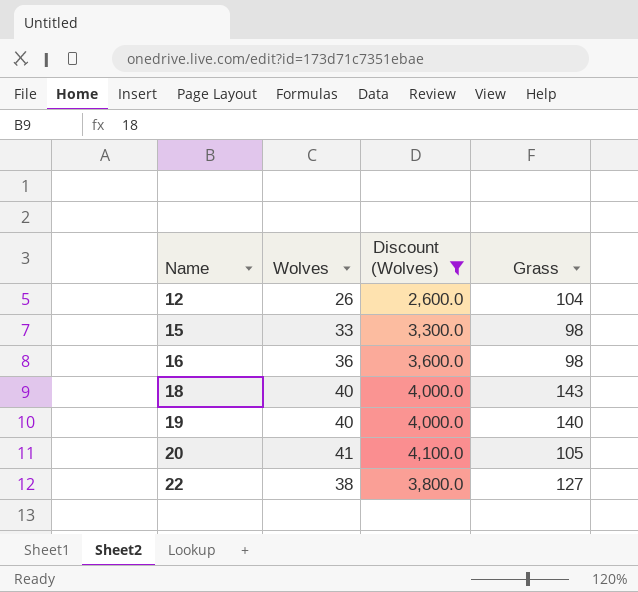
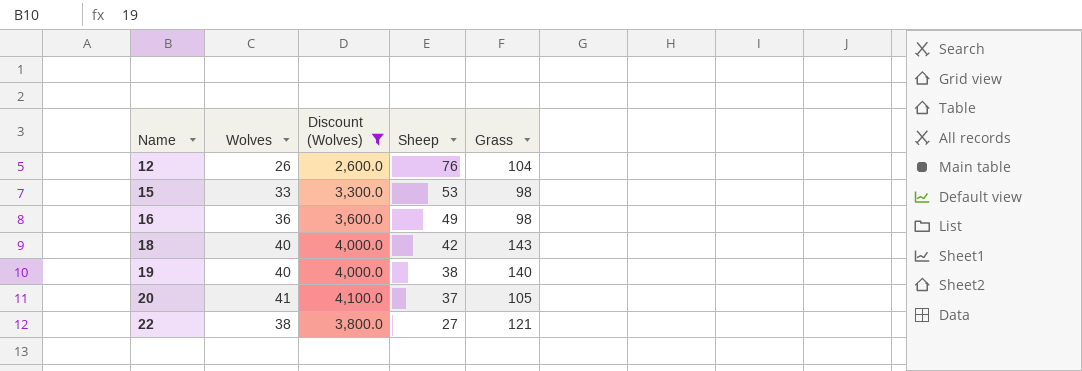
column Sheep | position: none -> 4
22 | Grass: 127 -> 121

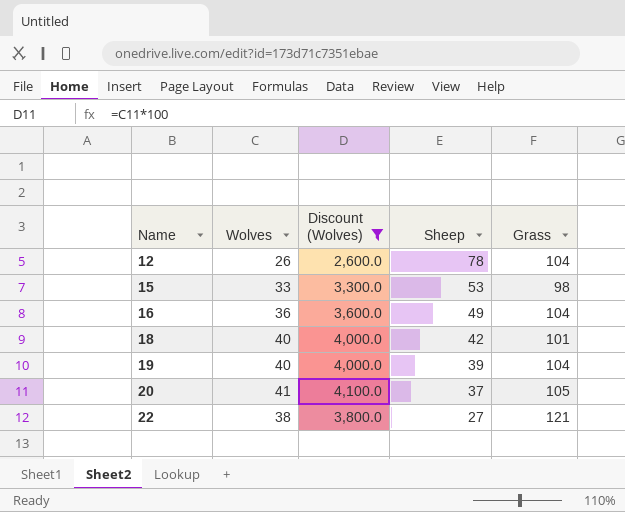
12 | Sheep: 76 -> 78
16 | Grass: 98 -> 104
18 | Grass: 143 -> 101
19 | Sheep: 38 -> 39
19 | Grass: 140 -> 104

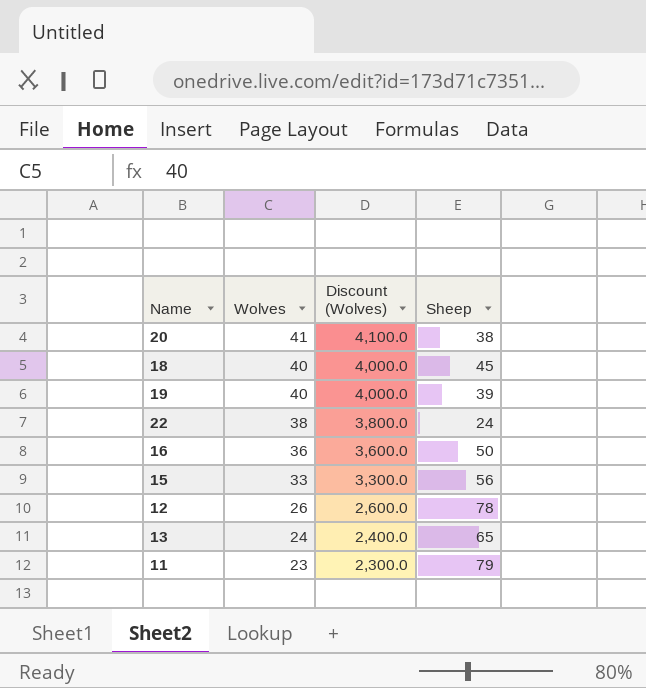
filter: Discount (Wolves) >= 2,600.0 -> none
row order: Name ascending -> Wolves descending
column Grass | position: 5 -> none
20 | Sheep: 37 -> 38
18 | Sheep: 42 -> 45
22 | Sheep: 27 -> 24
16 | Sheep: 49 -> 50
15 | Sheep: 53 -> 56

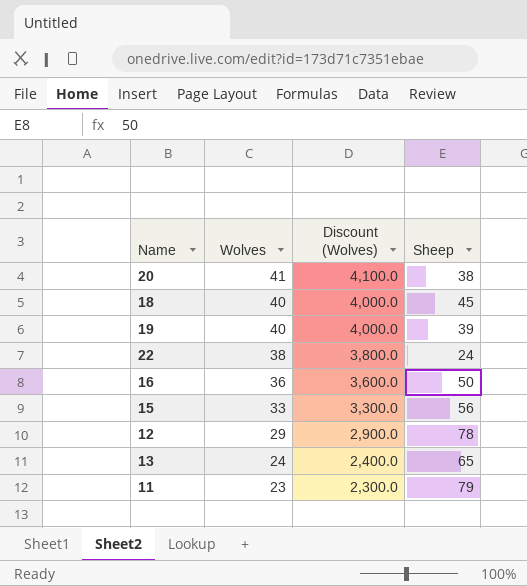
12 | Wolves: 26 -> 29
12 | Discount (Wolves): 2,600.0 -> 2,900.0

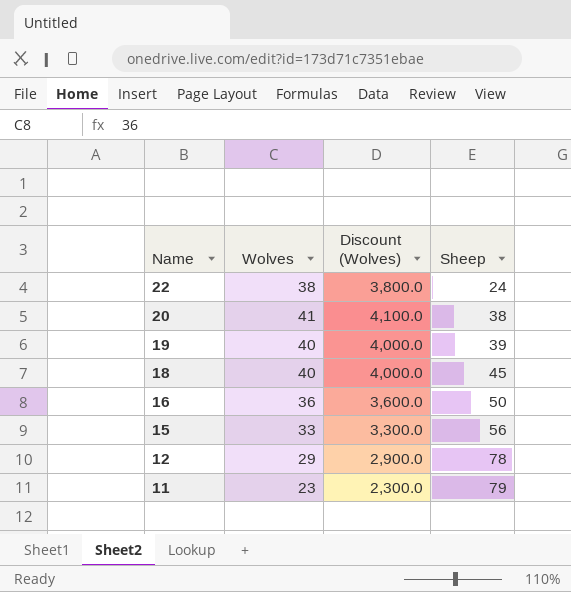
row order: Wolves descending -> Name descending
row 13: 24 | 2,400.0 | 65 -> none

